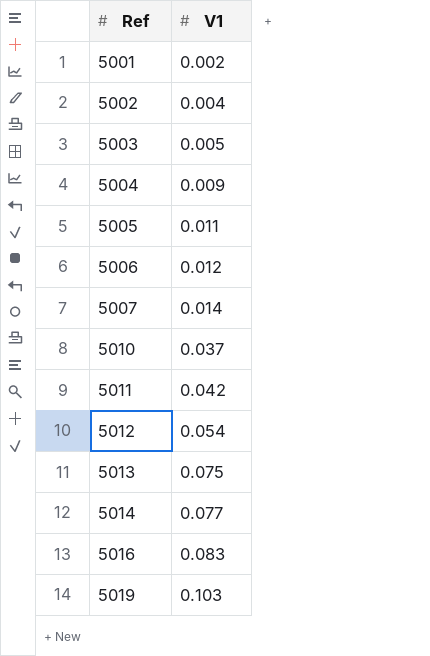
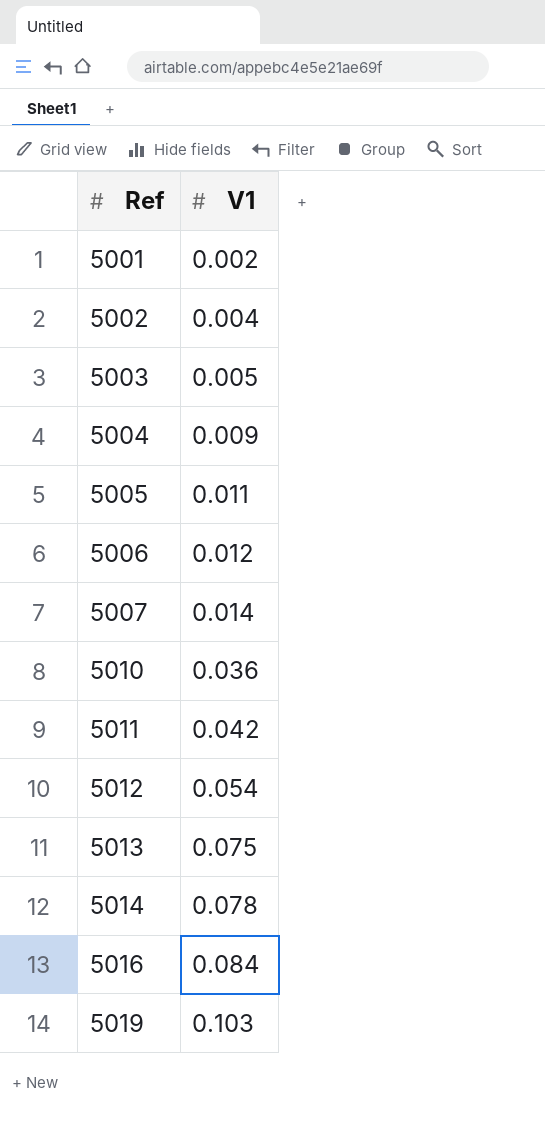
5010 | V1: 0.037 -> 0.036
5014 | V1: 0.077 -> 0.078
5016 | V1: 0.083 -> 0.084

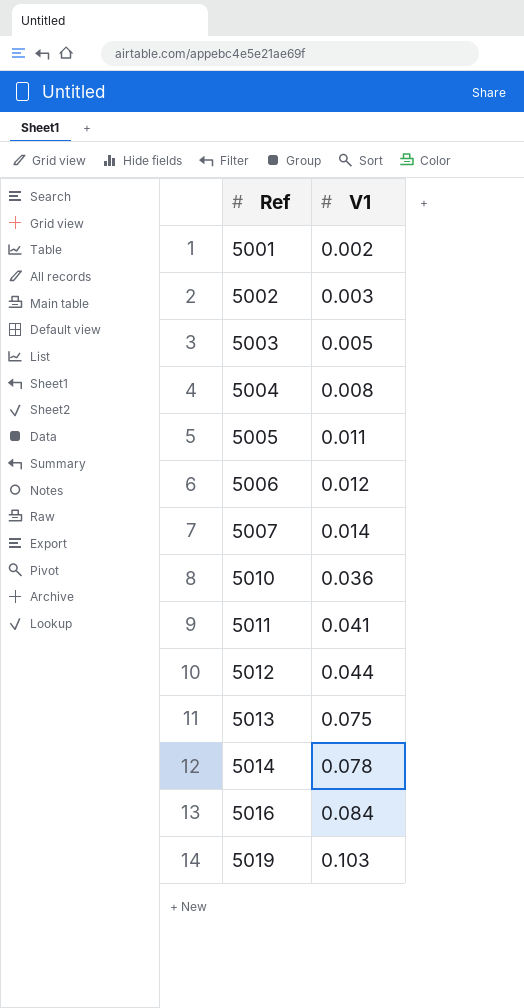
5002 | V1: 0.004 -> 0.003
5004 | V1: 0.009 -> 0.008
5011 | V1: 0.042 -> 0.041
5012 | V1: 0.054 -> 0.044

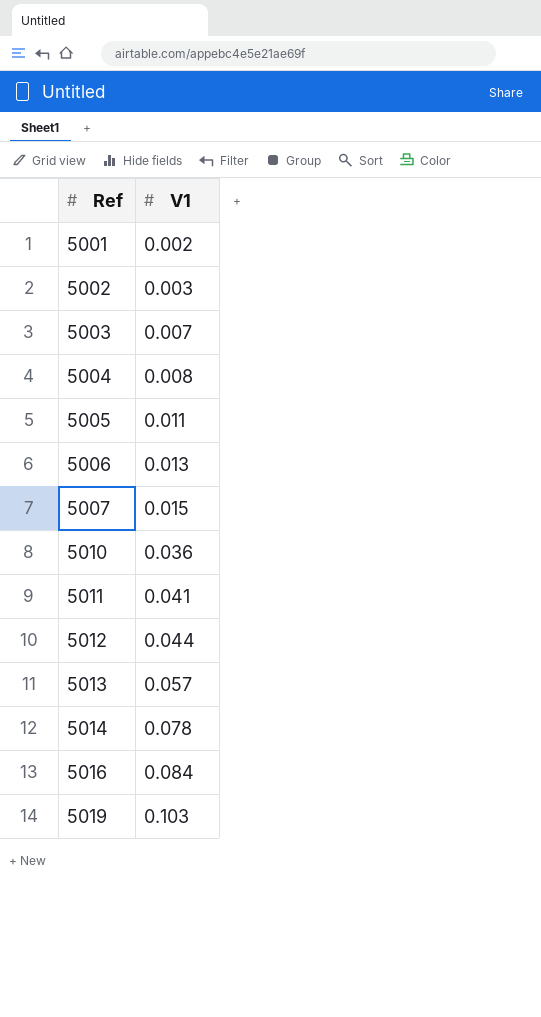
5003 | V1: 0.005 -> 0.007
5006 | V1: 0.012 -> 0.013
5007 | V1: 0.014 -> 0.015
5013 | V1: 0.075 -> 0.057

